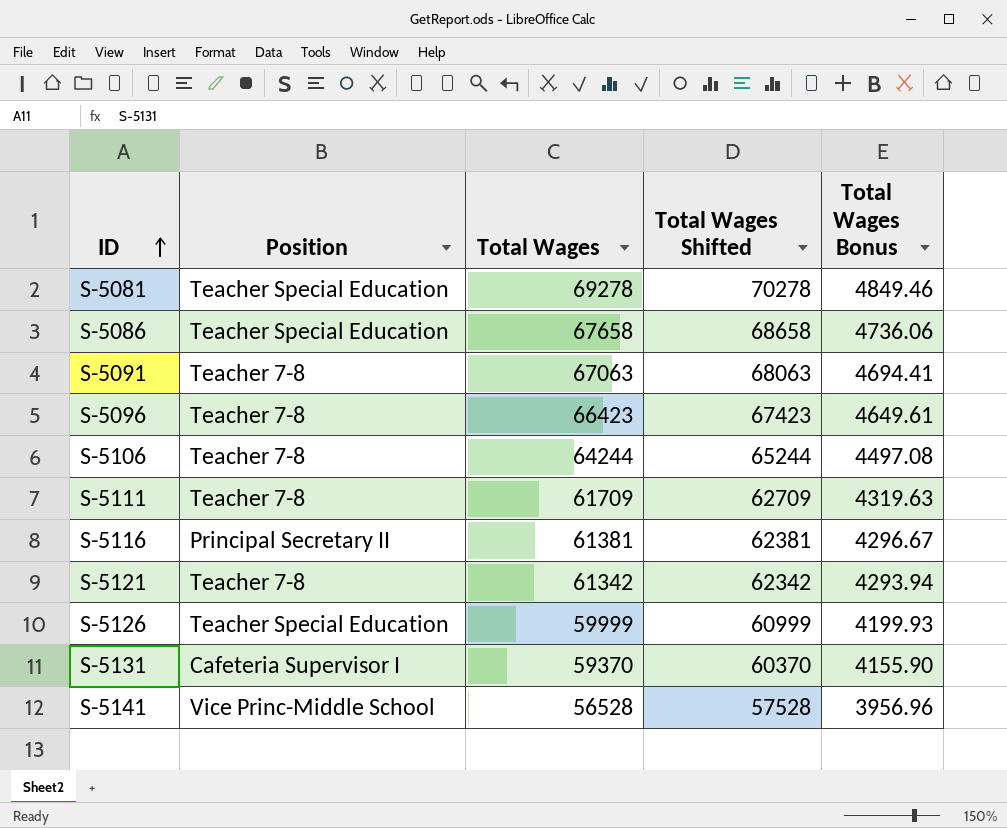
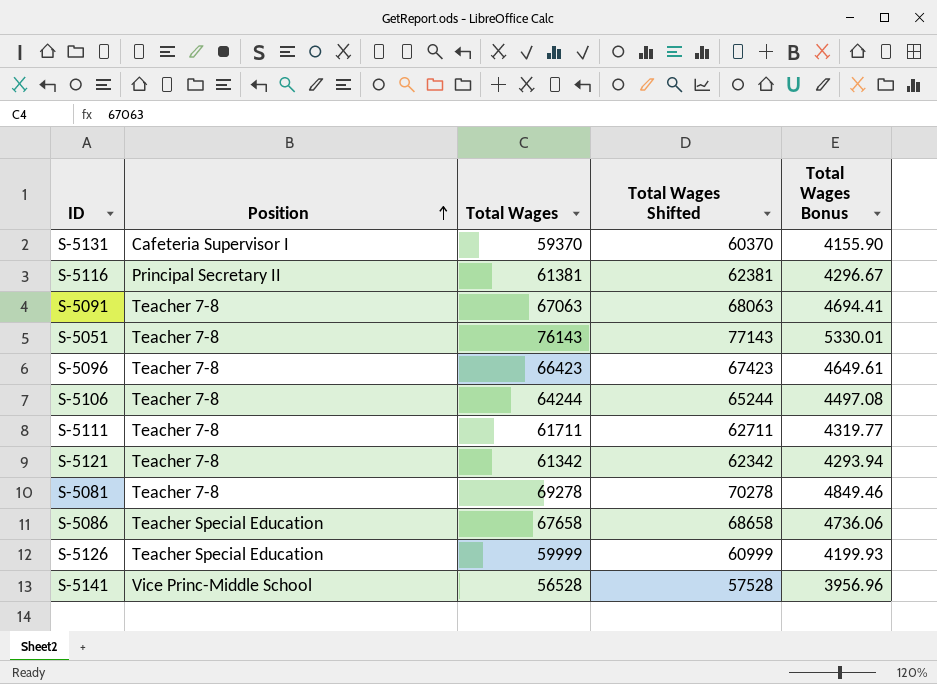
row order: ID ascending -> Position ascending
row S-5051: none -> Teacher 7-8 | 76143 | 77143 | 5330.01
S-5111 | Total Wages: 61709 -> 61711
S-5111 | Total Wages Shifted: 62709 -> 62711
S-5111 | Total Wages Bonus: 4319.63 -> 4319.77
S-5081 | Position: Teacher Special Education -> Teacher 7-8

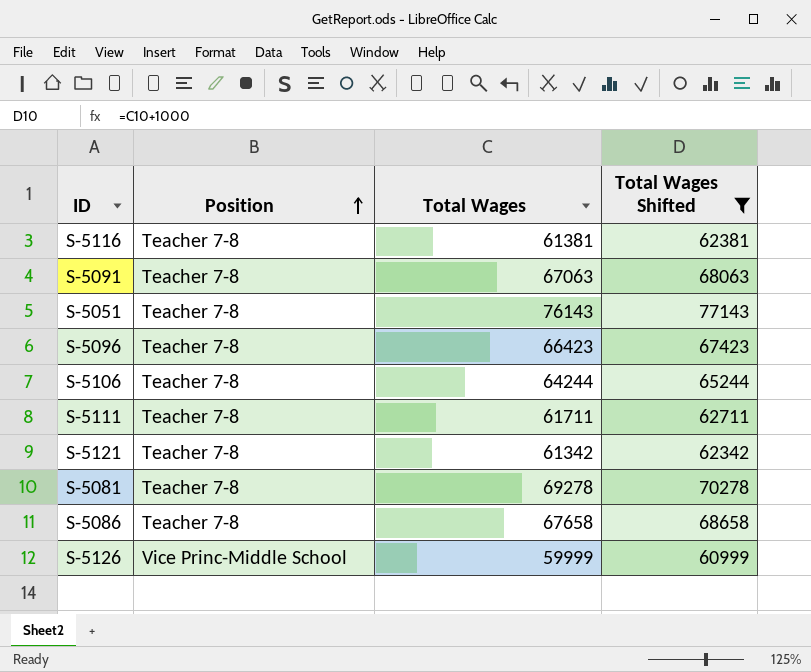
filter: none -> Total Wages Shifted >= 60999
column Total Wages Bonus | formula: [Total Wages] * 0.07 -> none
S-5116 | Position: Principal Secretary II -> Teacher 7-8
S-5086 | Position: Teacher Special Education -> Teacher 7-8
S-5126 | Position: Teacher Special Education -> Vice Princ-Middle School

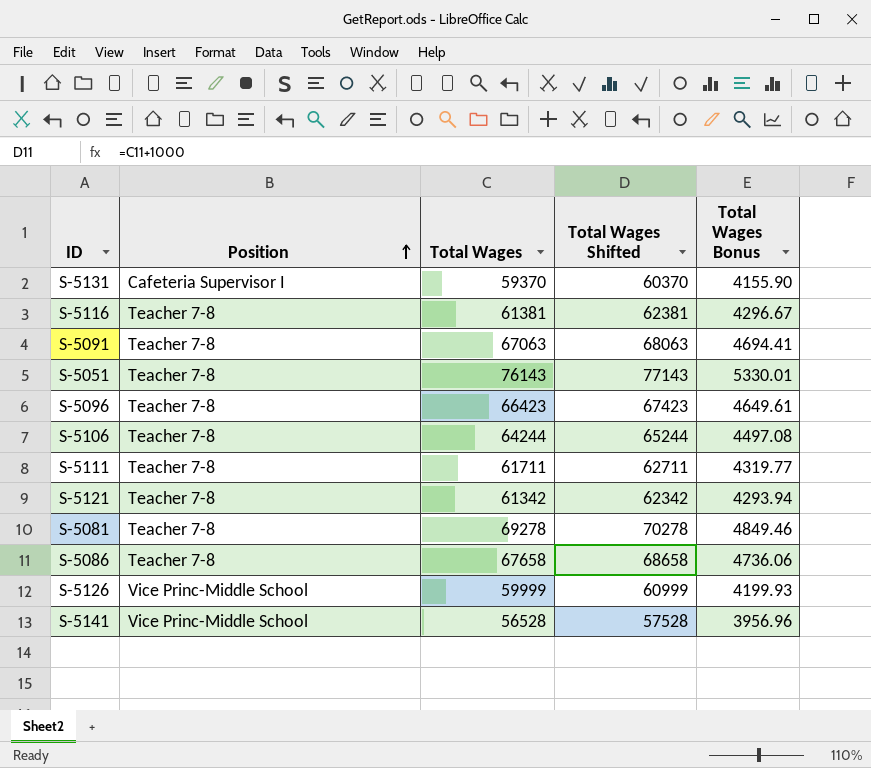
filter: Total Wages Shifted >= 60999 -> none
column Total Wages Bonus | formula: none -> [Total Wages] * 0.07

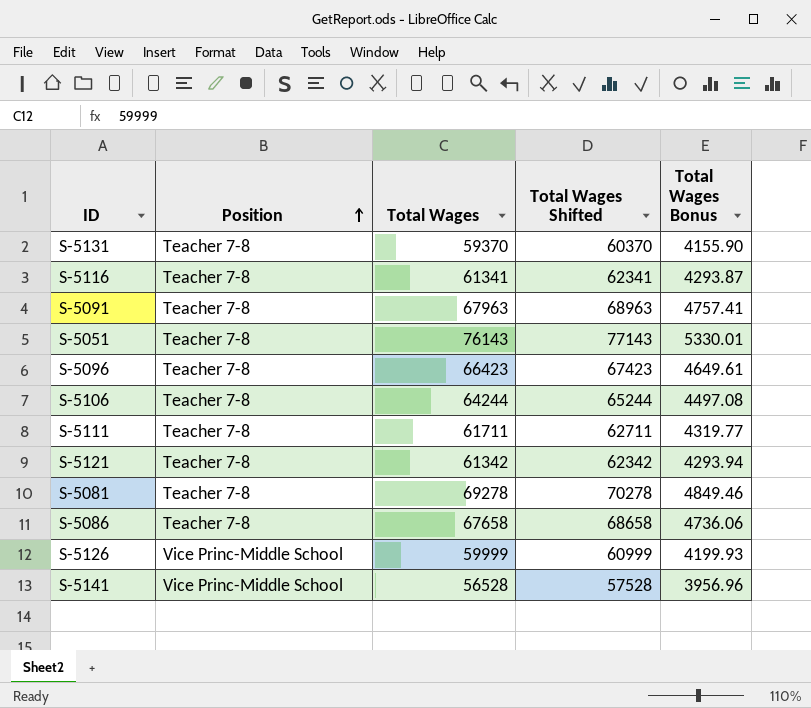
S-5131 | Position: Cafeteria Supervisor I -> Teacher 7-8
S-5116 | Total Wages: 61381 -> 61341
S-5116 | Total Wages Shifted: 62381 -> 62341
S-5116 | Total Wages Bonus: 4296.67 -> 4293.87
S-5091 | Total Wages: 67063 -> 67963
S-5091 | Total Wages Shifted: 68063 -> 68963
S-5091 | Total Wages Bonus: 4694.41 -> 4757.41

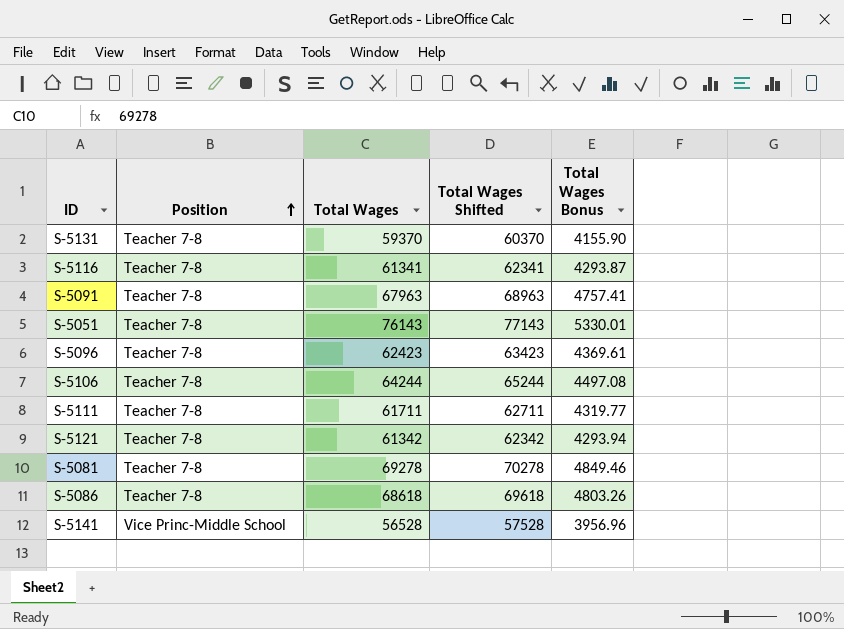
row S-5126: Vice Princ-Middle School | 59999 | 60999 | 4199.93 -> none
S-5096 | Total Wages: 66423 -> 62423
S-5096 | Total Wages Shifted: 67423 -> 63423
S-5096 | Total Wages Bonus: 4649.61 -> 4369.61
S-5086 | Total Wages: 67658 -> 68618
S-5086 | Total Wages Shifted: 68658 -> 69618
S-5086 | Total Wages Bonus: 4736.06 -> 4803.26

